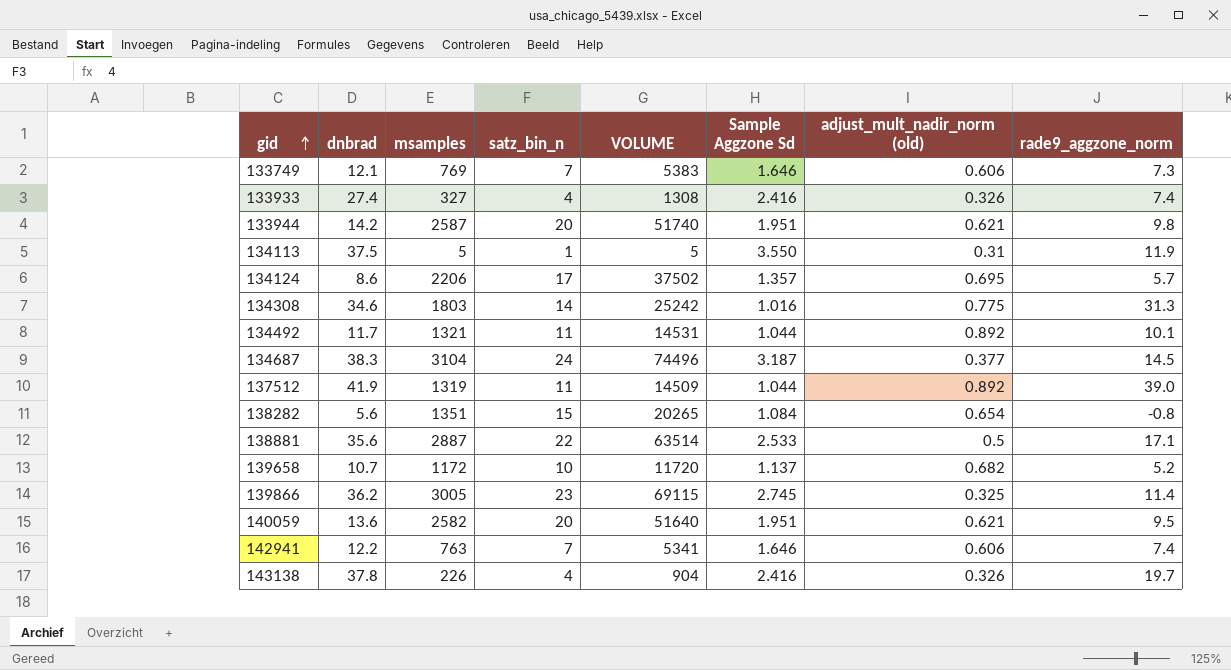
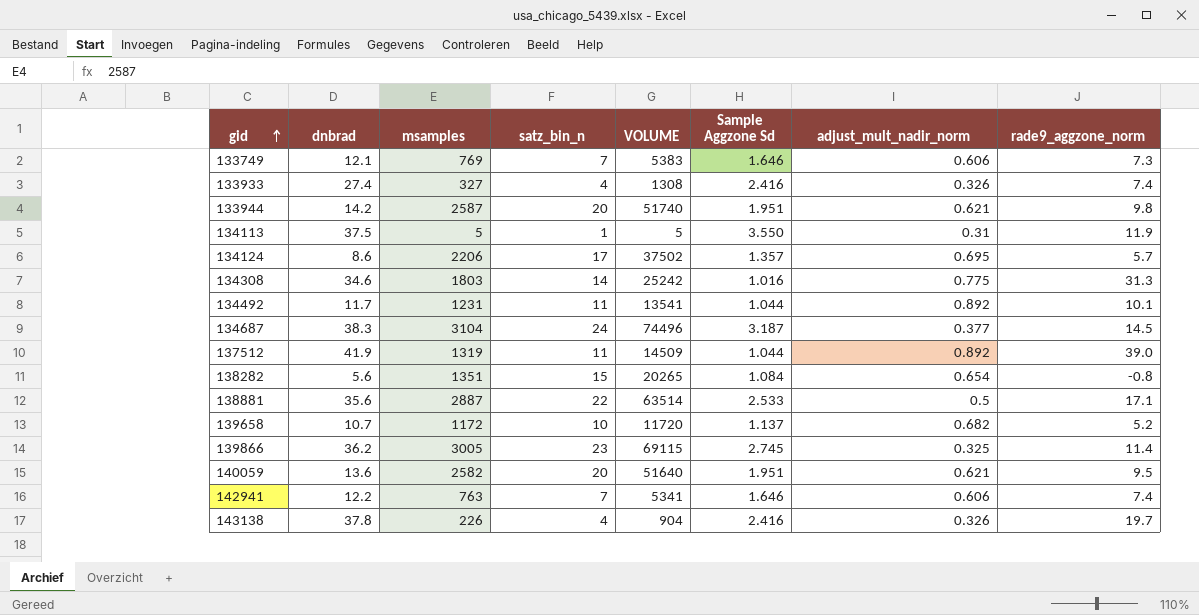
column name: adjust_mult_nadir_norm (old) -> adjust_mult_nadir_norm
134492 | msamples: 1321 -> 1231
134492 | VOLUME: 14531 -> 13541

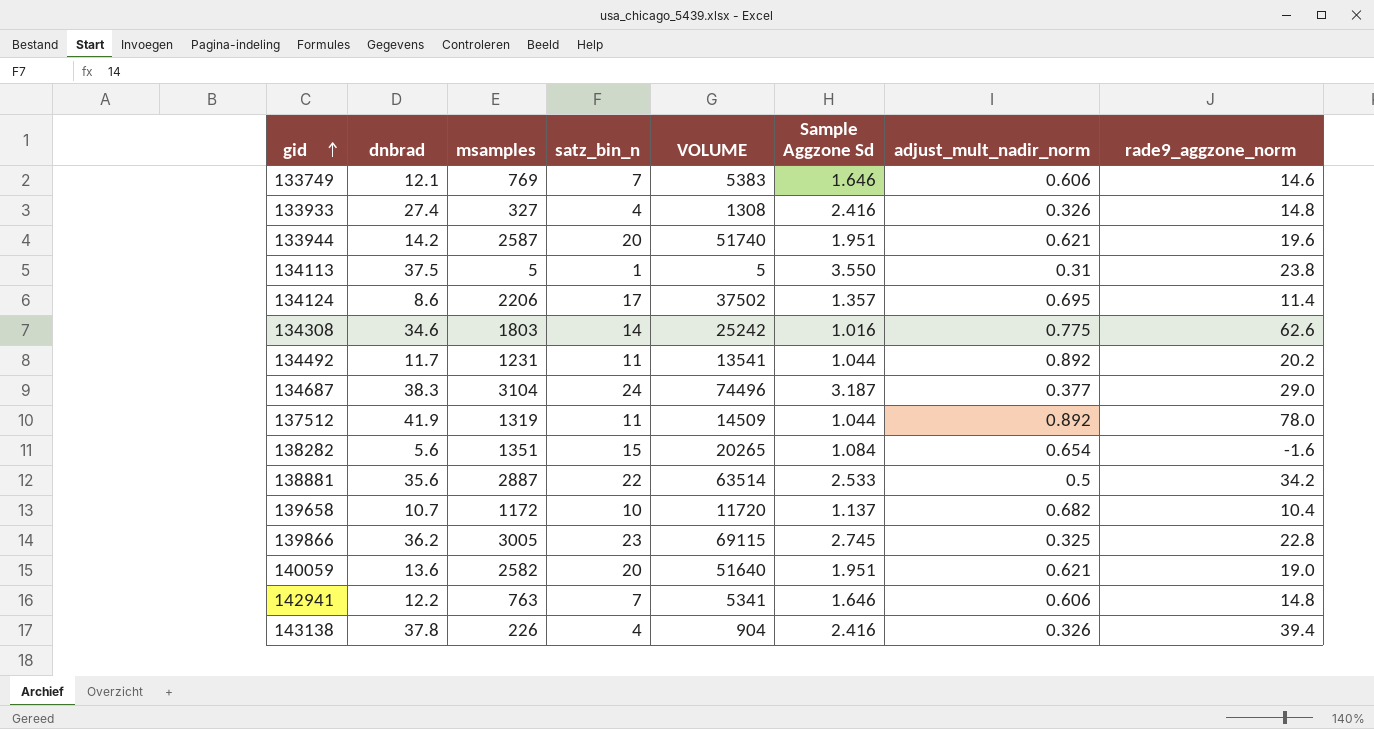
133749 | rade9_aggzone_norm: 7.3 -> 14.6
133933 | rade9_aggzone_norm: 7.4 -> 14.8
133944 | rade9_aggzone_norm: 9.8 -> 19.6
134113 | rade9_aggzone_norm: 11.9 -> 23.8
134124 | rade9_aggzone_norm: 5.7 -> 11.4
134308 | rade9_aggzone_norm: 31.3 -> 62.6
134492 | rade9_aggzone_norm: 10.1 -> 20.2
134687 | rade9_aggzone_norm: 14.5 -> 29.0
137512 | rade9_aggzone_norm: 39.0 -> 78.0
138282 | rade9_aggzone_norm: -0.8 -> -1.6
138881 | rade9_aggzone_norm: 17.1 -> 34.2
139658 | rade9_aggzone_norm: 5.2 -> 10.4
139866 | rade9_aggzone_norm: 11.4 -> 22.8
140059 | rade9_aggzone_norm: 9.5 -> 19.0
142941 | rade9_aggzone_norm: 7.4 -> 14.8
143138 | rade9_aggzone_norm: 19.7 -> 39.4

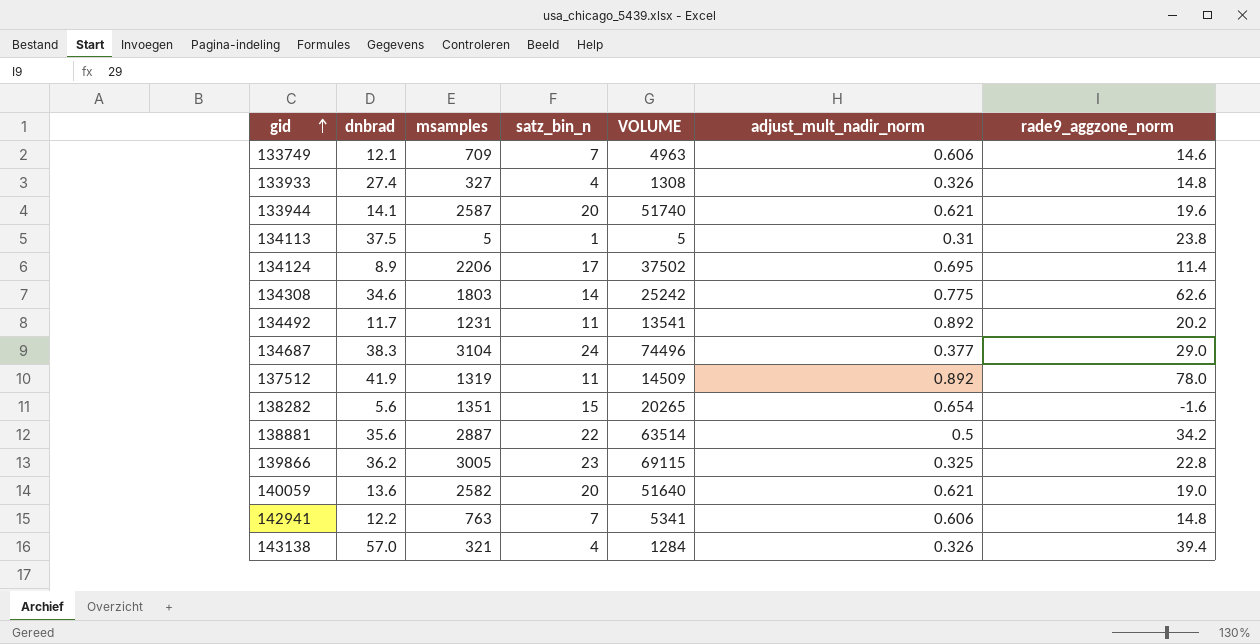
column Sample Aggzone Sd | position: 6 -> none
row 139658: 10.7 | 1172 | 10 | 11720 | 1.137 | 0.682 | 10.4 -> none
133749 | msamples: 769 -> 709
133749 | VOLUME: 5383 -> 4963
133944 | dnbrad: 14.2 -> 14.1
134124 | dnbrad: 8.6 -> 8.9
143138 | dnbrad: 37.8 -> 57.0
143138 | msamples: 226 -> 321
143138 | VOLUME: 904 -> 1284

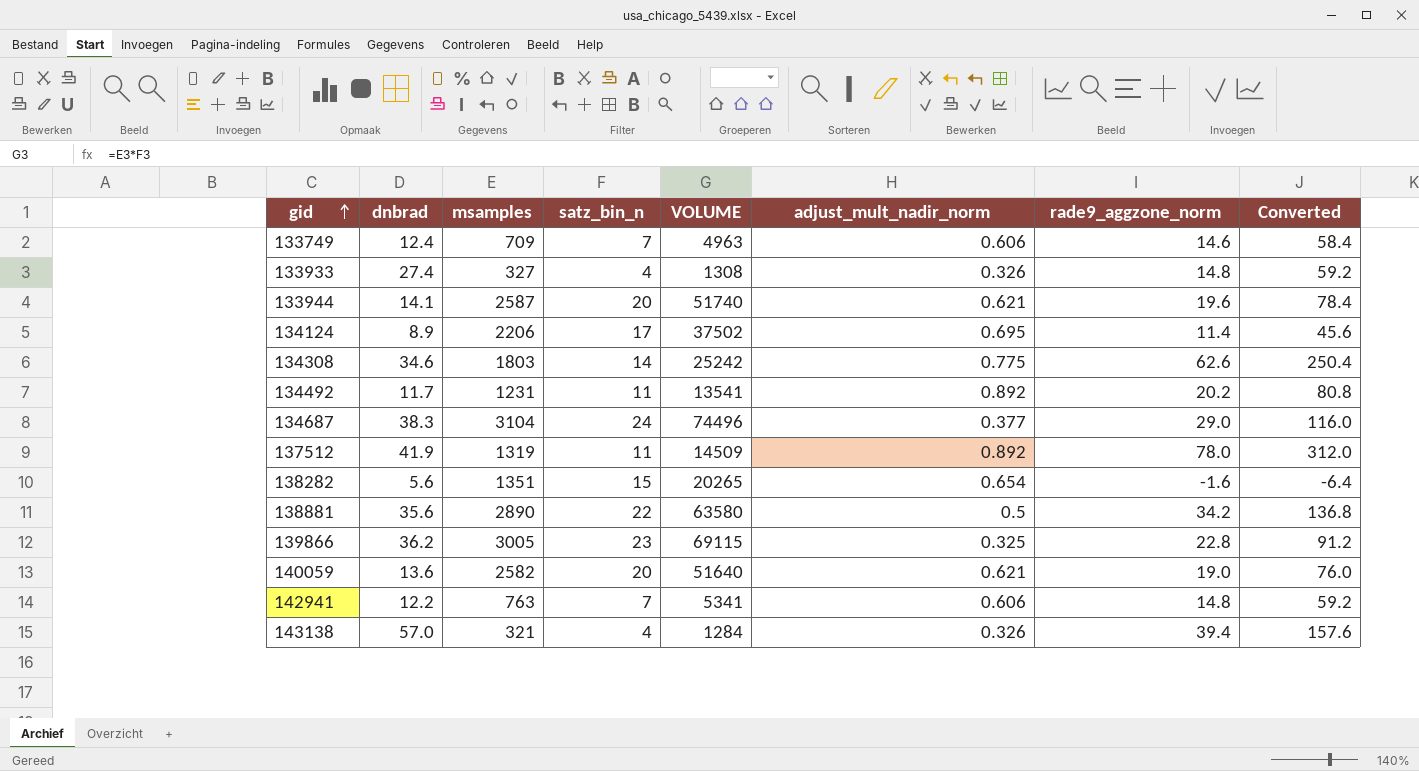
column Converted | formula: none -> [rade9_aggzone_norm] * 4
row 134113: 37.5 | 5 | 1 | 5 | 0.31 | 23.8 -> none
133749 | dnbrad: 12.1 -> 12.4
138881 | msamples: 2887 -> 2890
138881 | VOLUME: 63514 -> 63580

